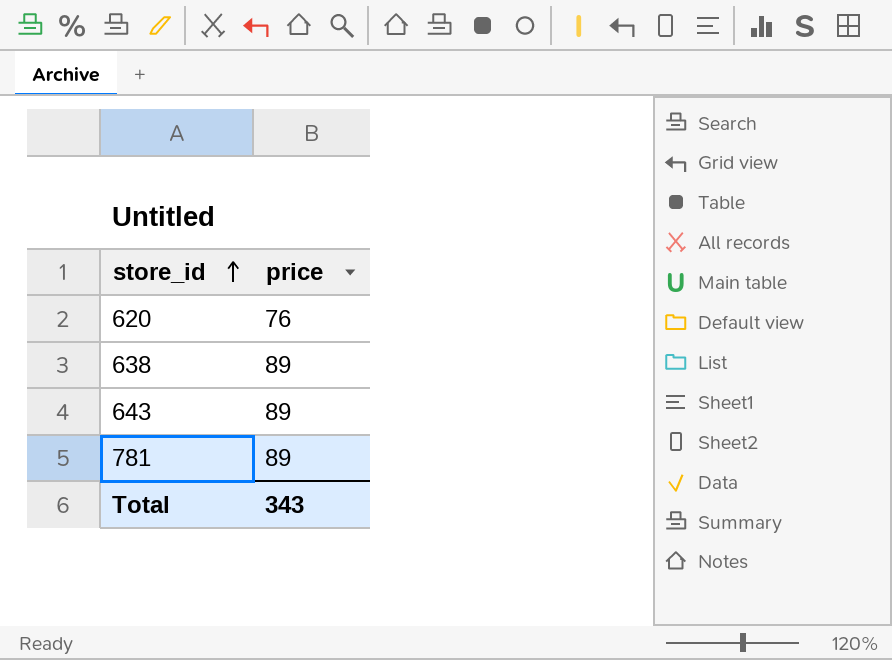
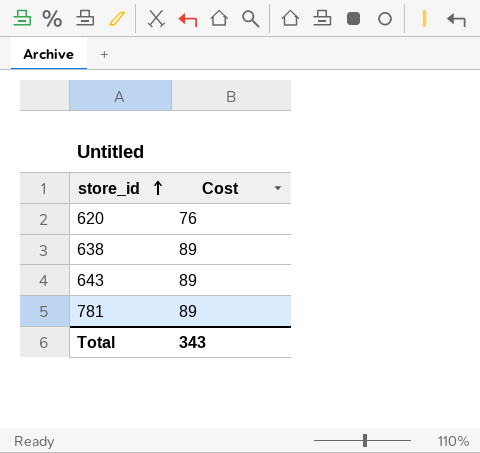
column name: price -> Cost

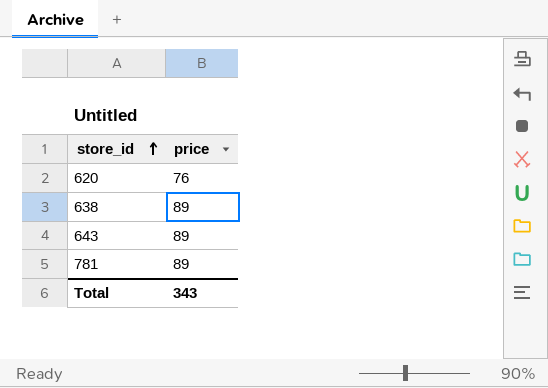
column name: Cost -> price

